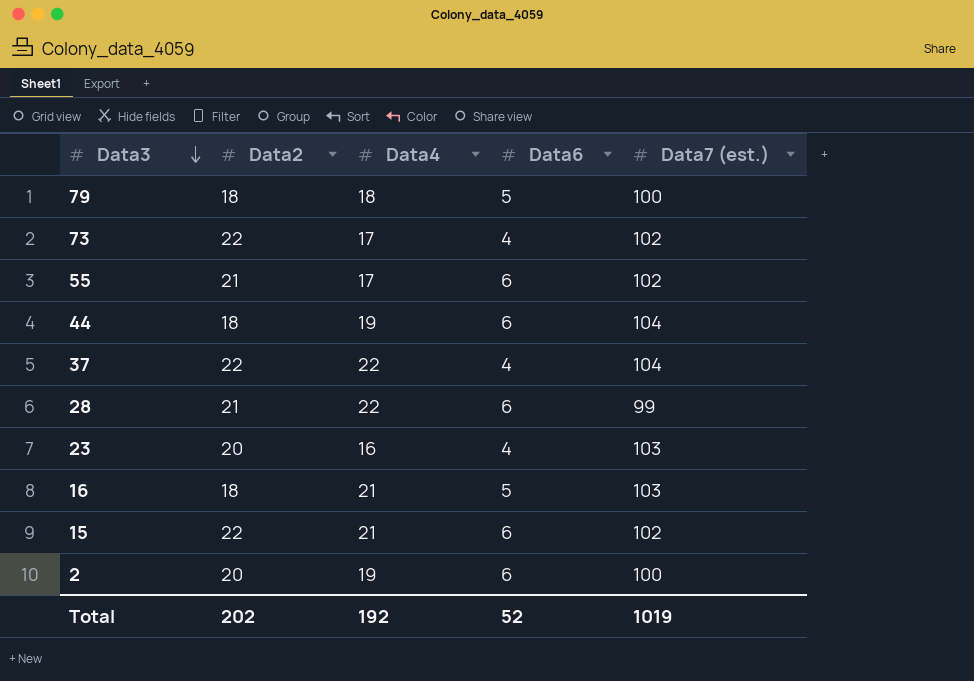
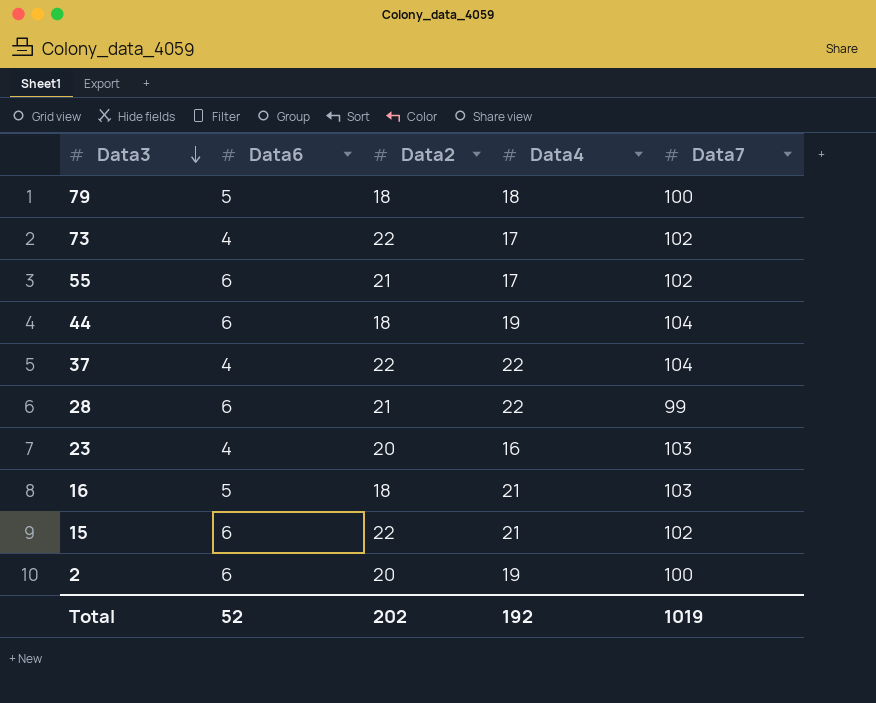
column Data6 | position: 4 -> 2
column name: Data7 (est.) -> Data7

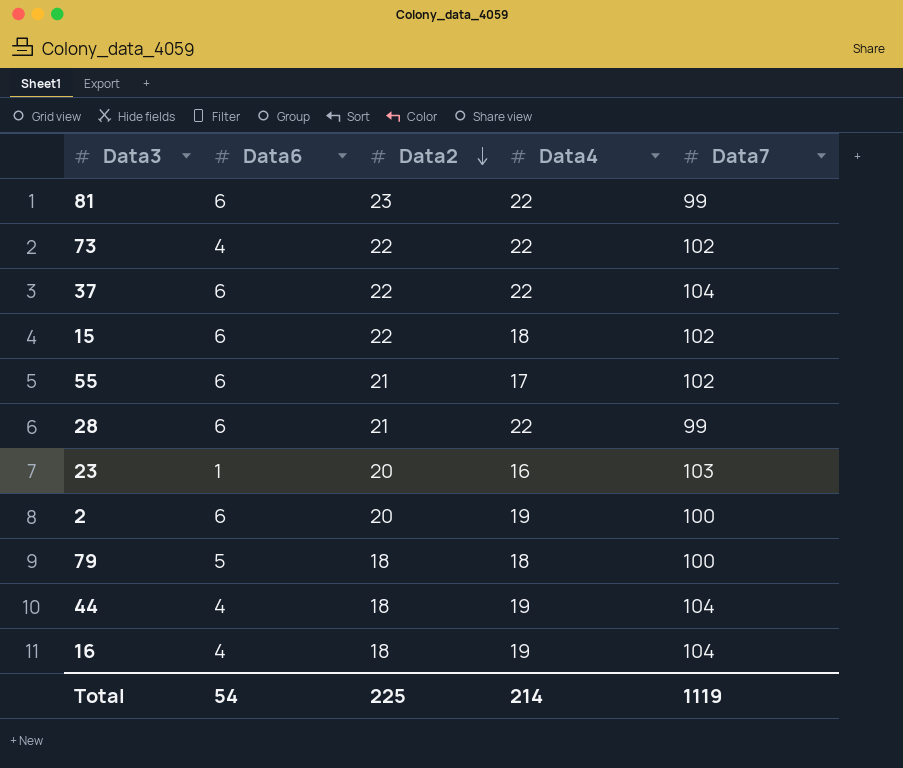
row order: Data3 descending -> Data2 descending
row 81: none -> 6 | 23 | 22 | 99
73 | Data4: 17 -> 22
37 | Data6: 4 -> 6
15 | Data4: 21 -> 18
23 | Data6: 4 -> 1
44 | Data6: 6 -> 4
16 | Data6: 5 -> 4
16 | Data4: 21 -> 19
16 | Data7: 103 -> 104
Total | Data6: 52 -> 54
Total | Data2: 202 -> 225
Total | Data4: 192 -> 214
Total | Data7: 1019 -> 1119

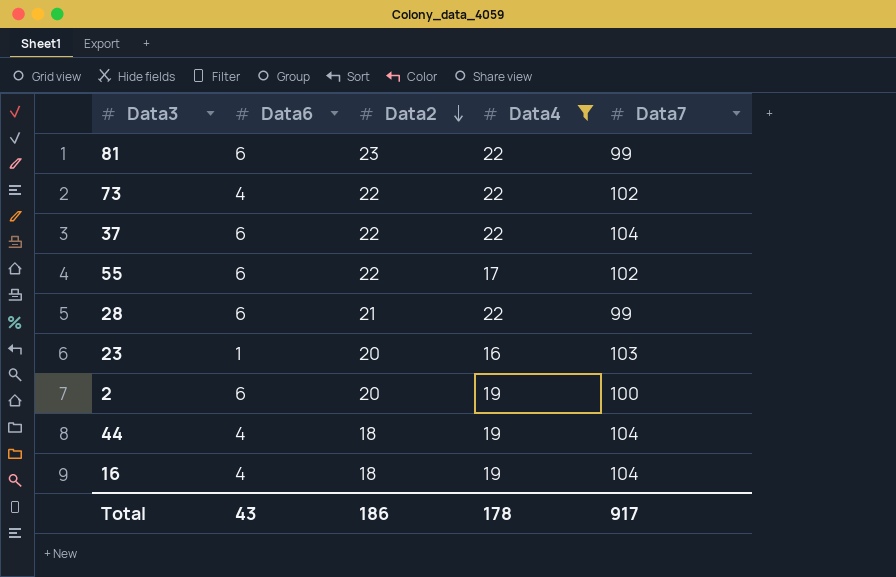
filter: none -> Data4 != 18
55 | Data2: 21 -> 22
Total | Data6: 54 -> 43
Total | Data2: 225 -> 186
Total | Data4: 214 -> 178
Total | Data7: 1119 -> 917

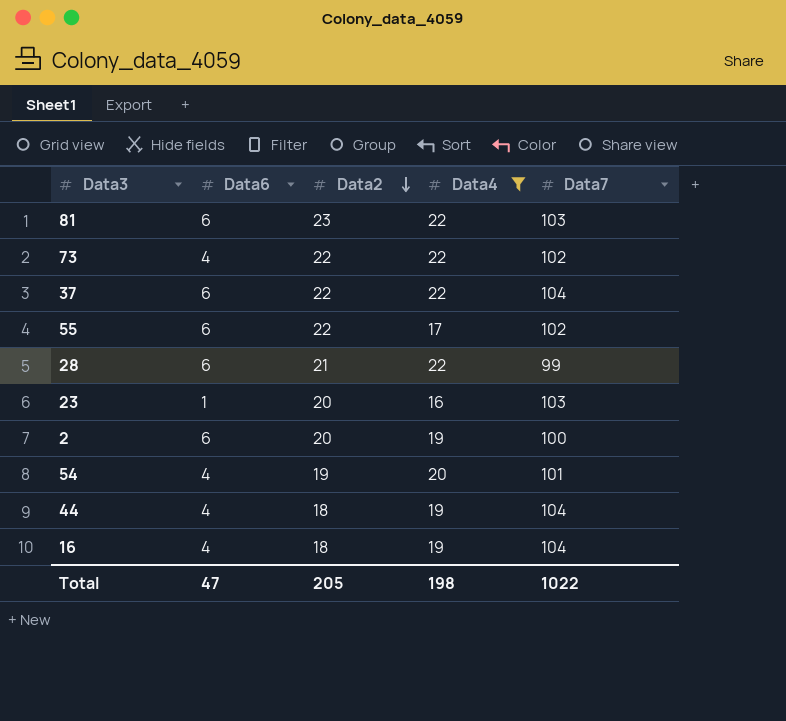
81 | Data7: 99 -> 103
row 54: none -> 4 | 19 | 20 | 101
Total | Data6: 43 -> 47
Total | Data2: 186 -> 205
Total | Data4: 178 -> 198
Total | Data7: 917 -> 1022

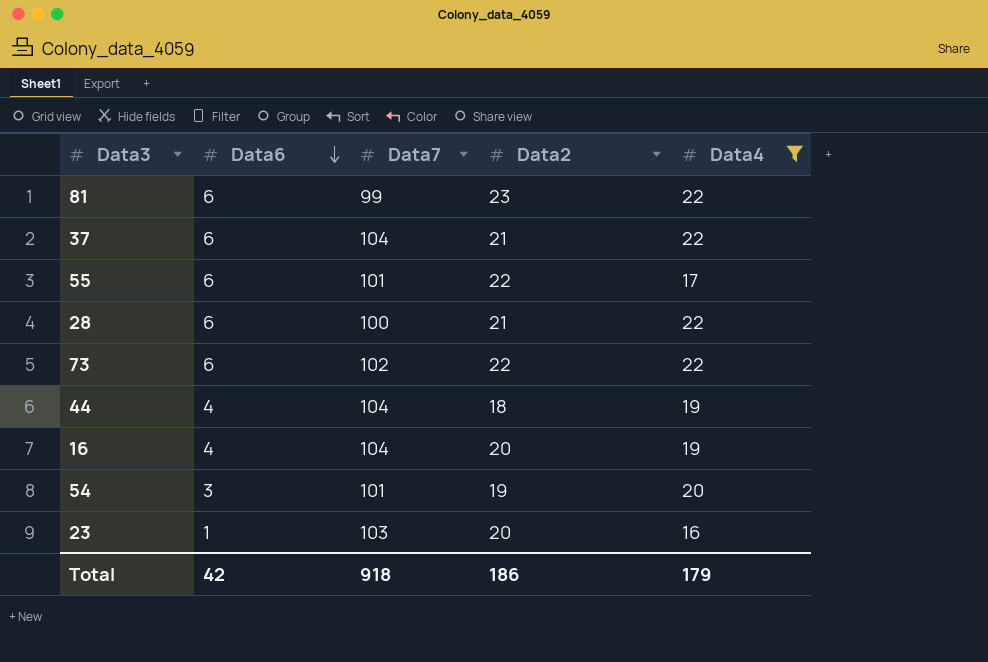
row order: Data2 descending -> Data6 descending
column Data7 | position: 5 -> 3
row 2: 6 | 20 | 19 | 100 -> none
81 | Data7: 103 -> 99
37 | Data2: 22 -> 21
55 | Data7: 102 -> 101
28 | Data7: 99 -> 100
73 | Data6: 4 -> 6
16 | Data2: 18 -> 20
54 | Data6: 4 -> 3
Total | Data6: 47 -> 42
Total | Data7: 1022 -> 918
Total | Data2: 205 -> 186
Total | Data4: 198 -> 179

